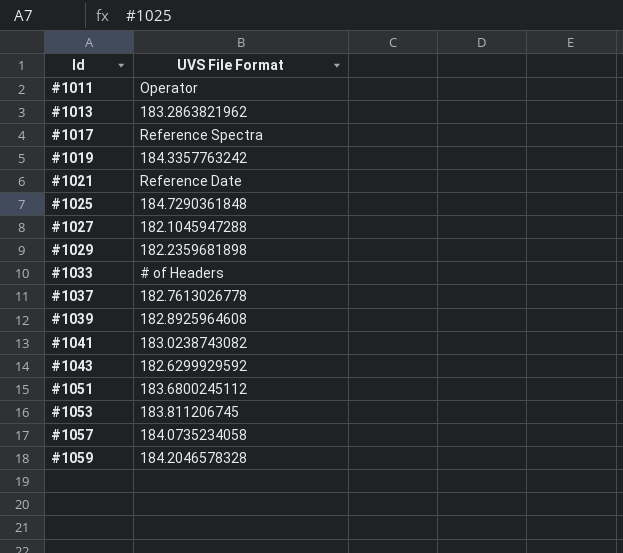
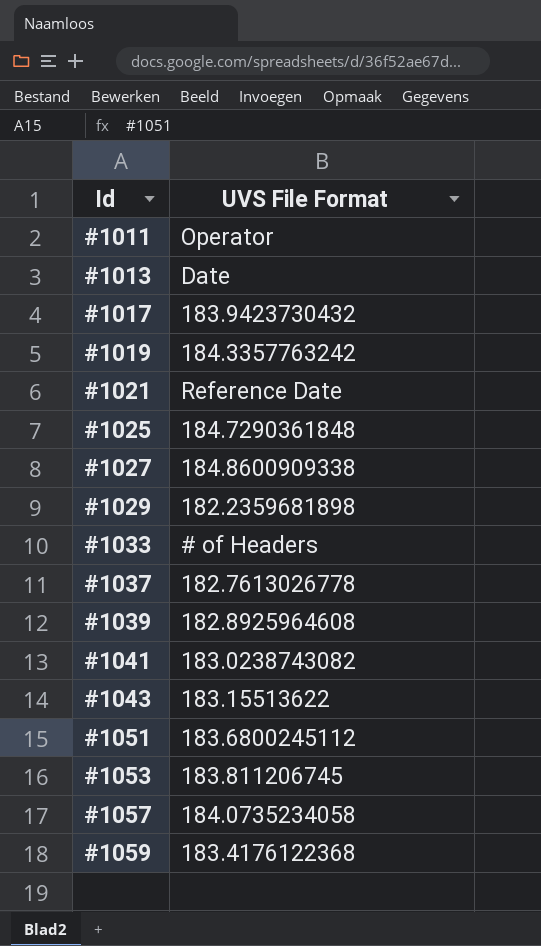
#1013 | UVS File Format: 183.2863821962 -> Date
#1017 | UVS File Format: Reference Spectra -> 183.9423730432
#1027 | UVS File Format: 182.1045947288 -> 184.8600909338
#1043 | UVS File Format: 182.6299929592 -> 183.15513622
#1059 | UVS File Format: 184.2046578328 -> 183.4176122368

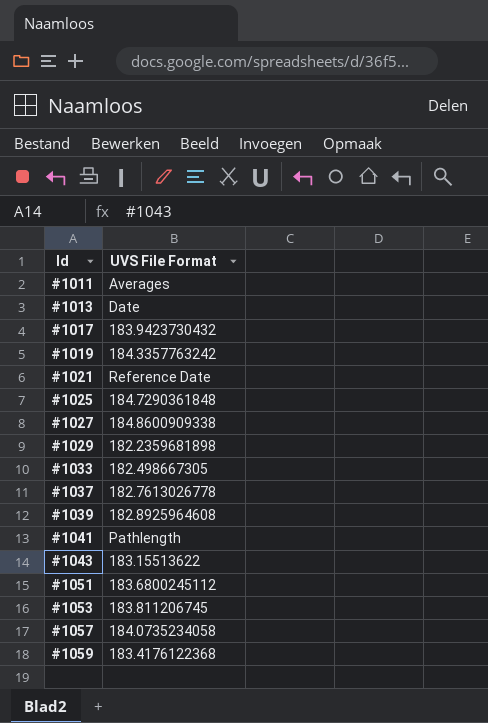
#1011 | UVS File Format: Operator -> Averages
#1033 | UVS File Format: # of Headers -> 182.498667305
#1041 | UVS File Format: 183.0238743082 -> Pathlength

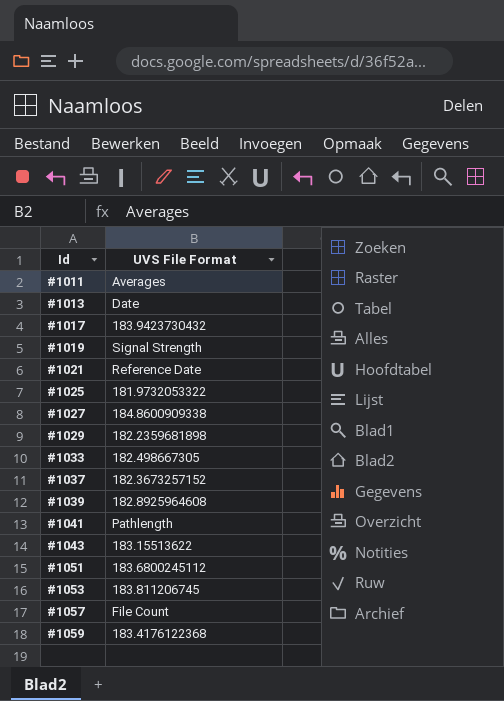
#1019 | UVS File Format: 184.3357763242 -> Signal Strength
#1025 | UVS File Format: 184.7290361848 -> 181.9732053322
#1037 | UVS File Format: 182.7613026778 -> 182.3673257152
#1057 | UVS File Format: 184.0735234058 -> File Count

